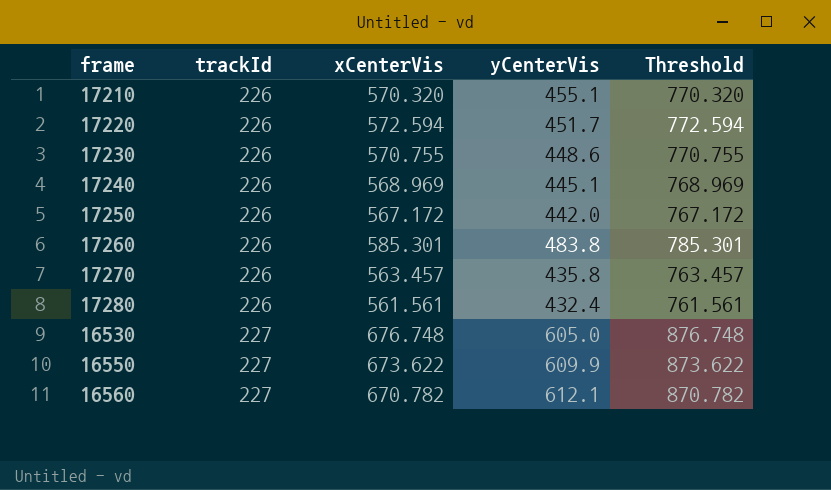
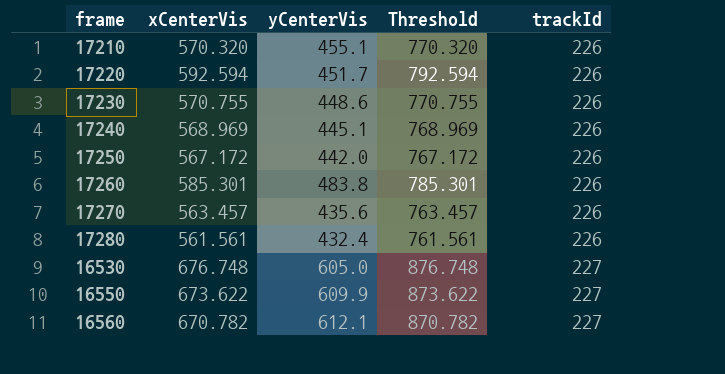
column trackId | position: 2 -> 5
17220 | xCenterVis: 572.594 -> 592.594
17220 | Threshold: 772.594 -> 792.594
17270 | yCenterVis: 435.8 -> 435.6

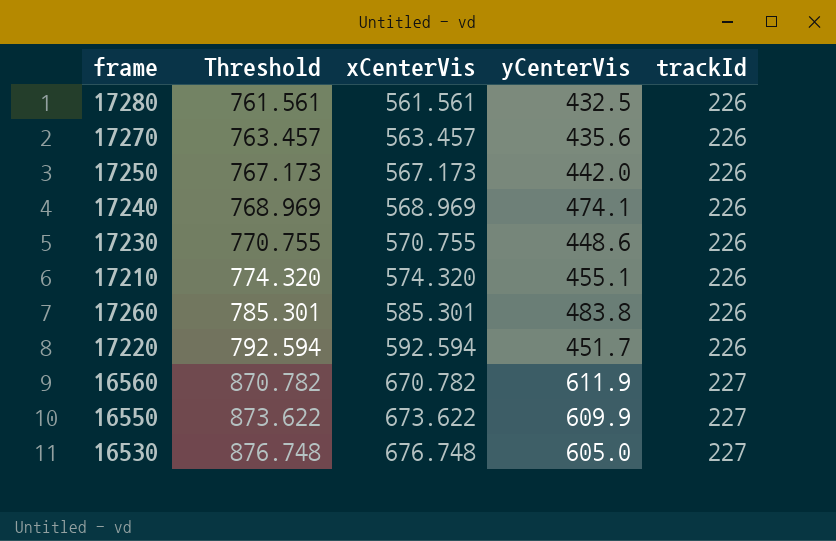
row order: trackId ascending -> Threshold ascending
column Threshold | position: 4 -> 2
17280 | yCenterVis: 432.4 -> 432.5
17250 | Threshold: 767.172 -> 767.173
17250 | xCenterVis: 567.172 -> 567.173
17240 | yCenterVis: 445.1 -> 474.1
17210 | Threshold: 770.320 -> 774.320
17210 | xCenterVis: 570.320 -> 574.320
16560 | yCenterVis: 612.1 -> 611.9

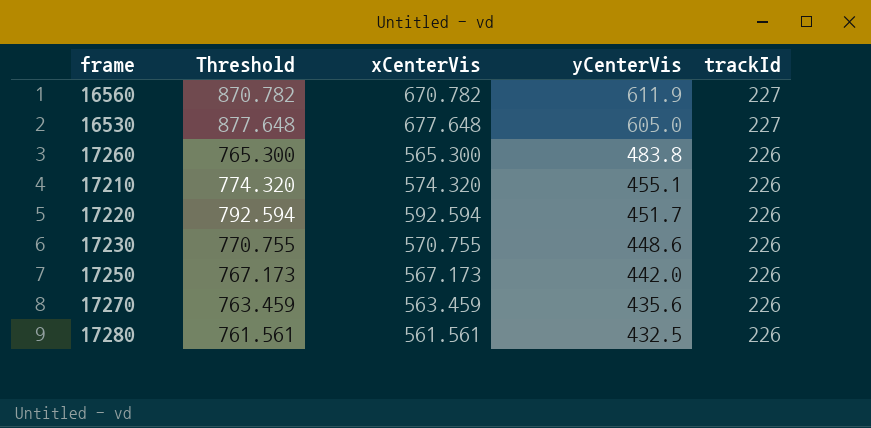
row order: Threshold ascending -> yCenterVis descending
row 17240: 768.969 | 568.969 | 474.1 | 226 -> none
row 16550: 873.622 | 673.622 | 609.9 | 227 -> none
16530 | Threshold: 876.748 -> 877.648
16530 | xCenterVis: 676.748 -> 677.648
17260 | Threshold: 785.301 -> 765.300
17260 | xCenterVis: 585.301 -> 565.300
17270 | Threshold: 763.457 -> 763.459
17270 | xCenterVis: 563.457 -> 563.459

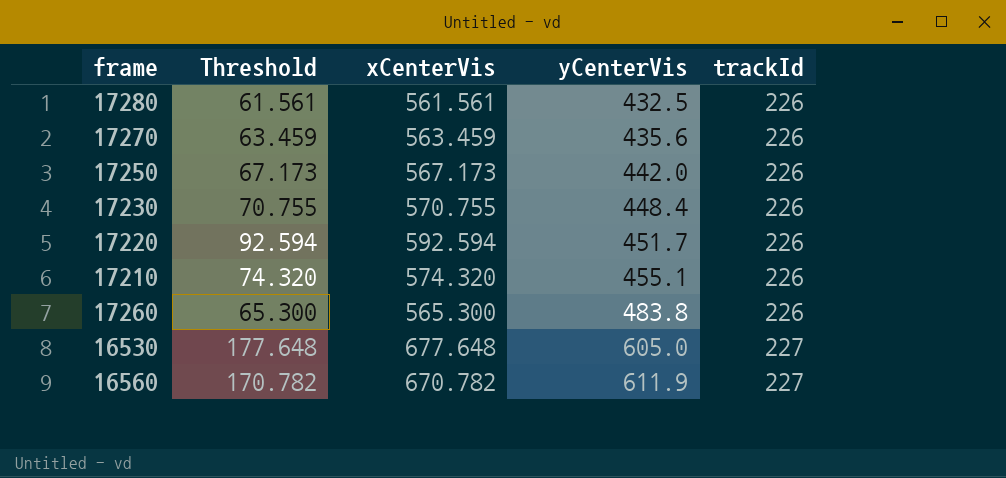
row order: yCenterVis descending -> yCenterVis ascending
column Threshold | formula: [xCenterVis] + 200 -> [xCenterVis] - 500
17230 | yCenterVis: 448.6 -> 448.4

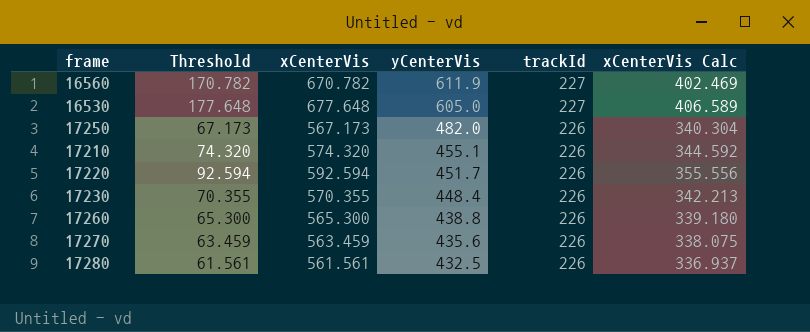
row order: yCenterVis ascending -> yCenterVis descending
column xCenterVis Calc | formula: none -> [xCenterVis] * 0.6
17250 | yCenterVis: 442.0 -> 482.0
17230 | Threshold: 70.755 -> 70.355
17230 | xCenterVis: 570.755 -> 570.355
17260 | yCenterVis: 483.8 -> 438.8

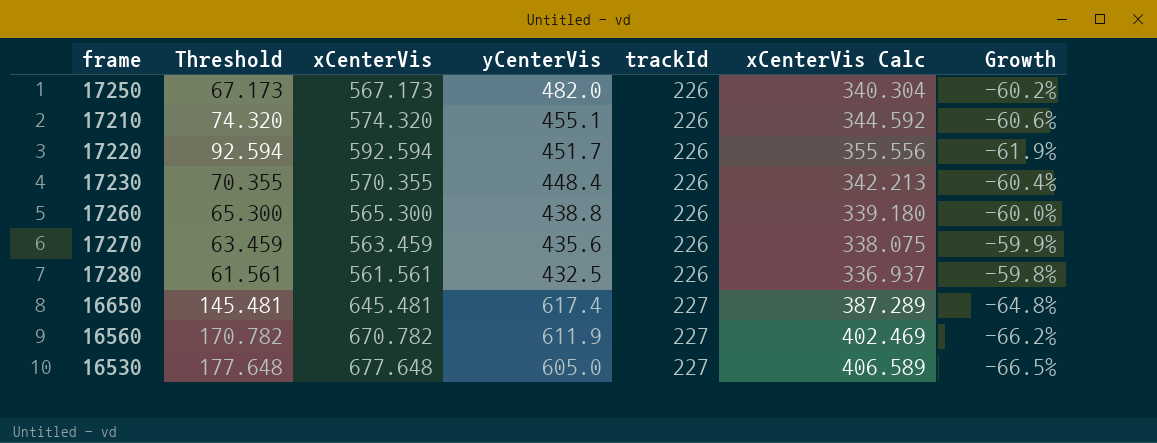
row order: yCenterVis descending -> trackId ascending
column Growth | formula: none -> ([trackId] - [xCenterVis]) / [xCenterVis]
row 16650: none -> 145.481 | 645.481 | 617.4 | 227 | 387.289 | -64.8%

